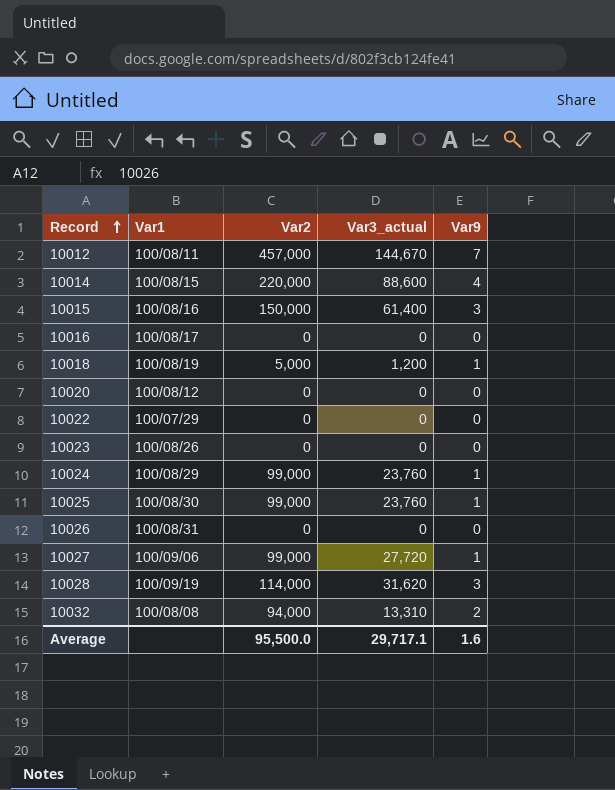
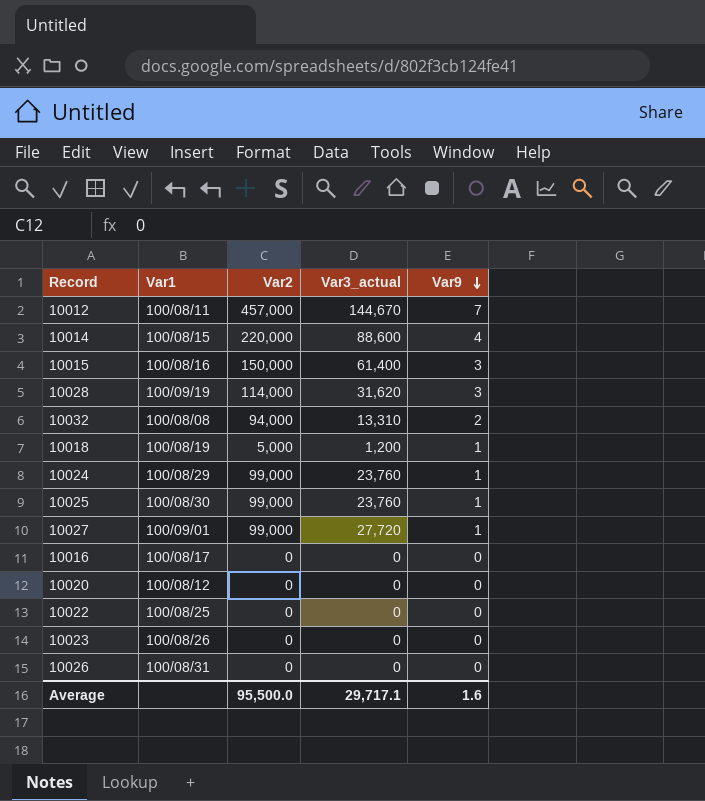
row order: Record ascending -> Var9 descending
10027 | Var1: 100/09/06 -> 100/09/01
10022 | Var1: 100/07/29 -> 100/08/25

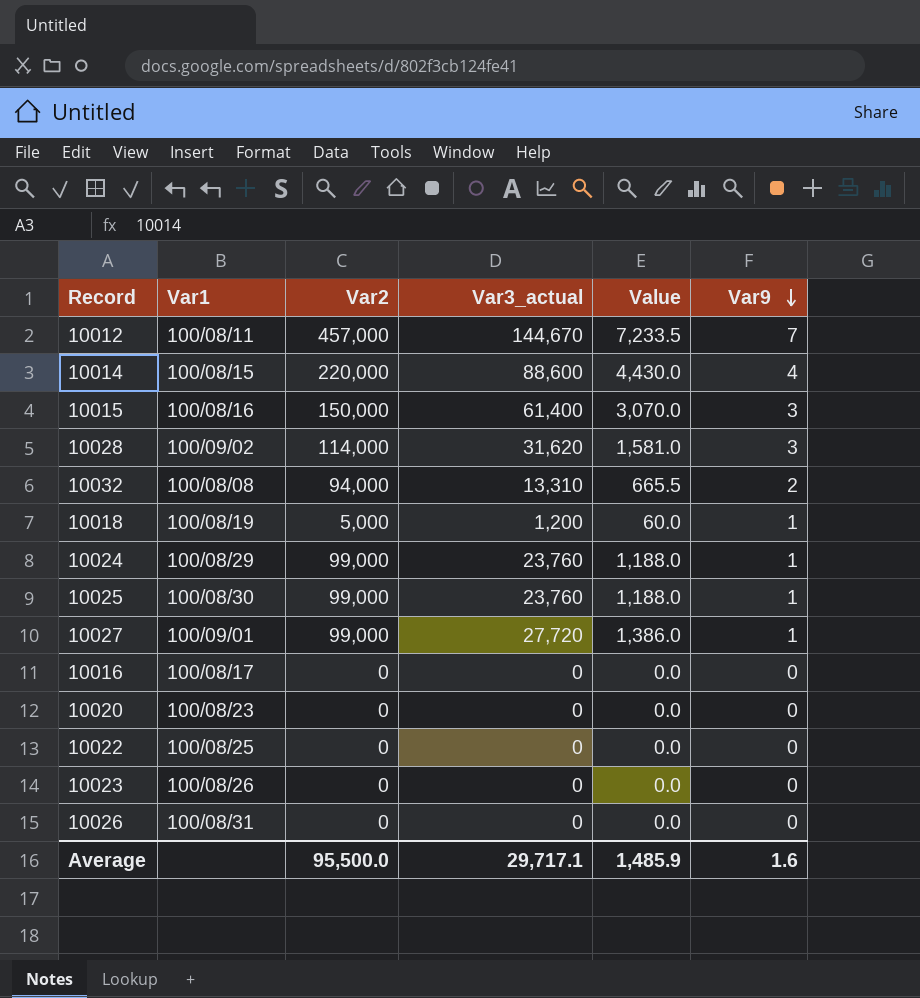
column Value | formula: none -> [Var3_actual] * 0.05
10028 | Var1: 100/09/19 -> 100/09/02
10020 | Var1: 100/08/12 -> 100/08/23

